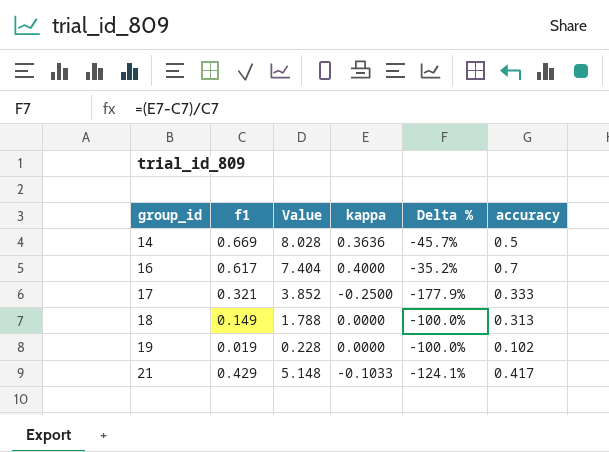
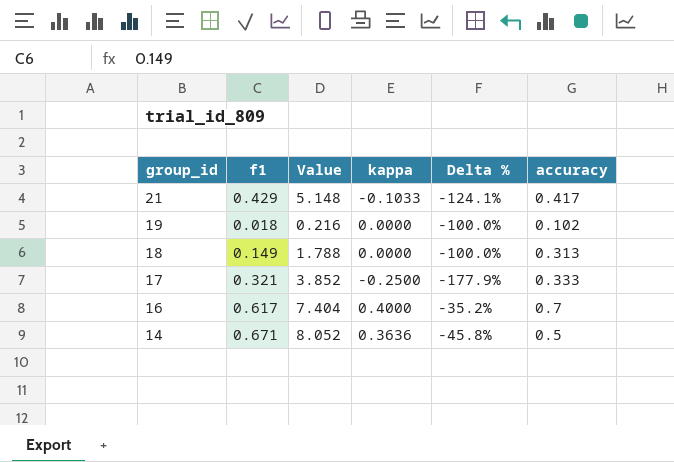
row order: group_id ascending -> group_id descending
19 | f1: 0.019 -> 0.018
19 | Value: 0.228 -> 0.216
14 | f1: 0.669 -> 0.671
14 | Value: 8.028 -> 8.052
14 | Delta %: -45.7% -> -45.8%

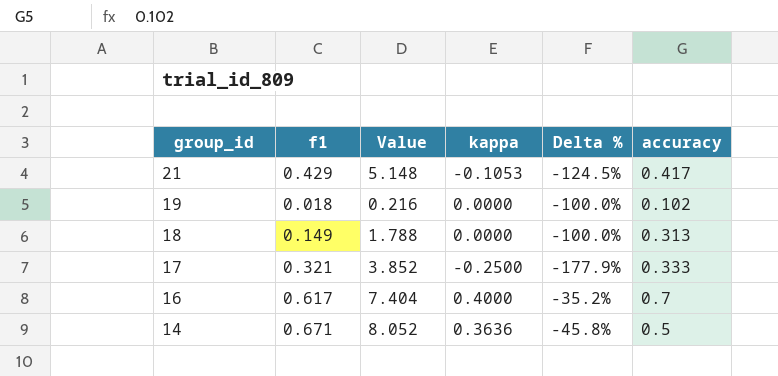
21 | kappa: -0.1033 -> -0.1053
21 | Delta %: -124.1% -> -124.5%

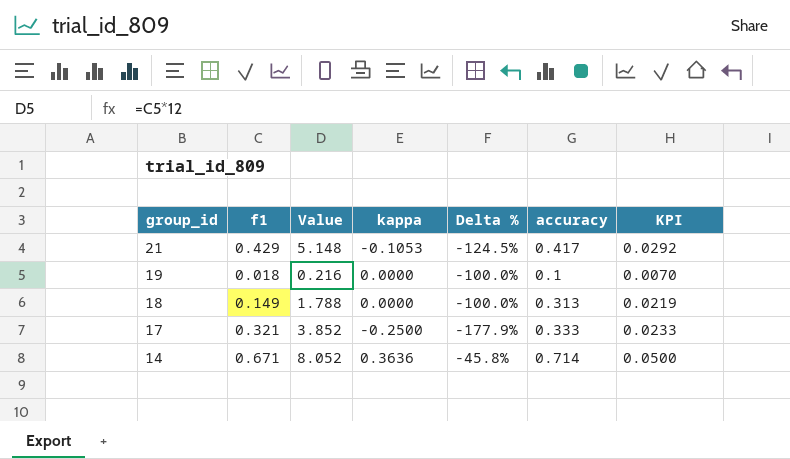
column KPI | formula: none -> [accuracy] * 0.07
row 16: 0.617 | 7.404 | 0.4000 | -35.2% | 0.7 -> none
19 | accuracy: 0.102 -> 0.1
14 | accuracy: 0.5 -> 0.714

